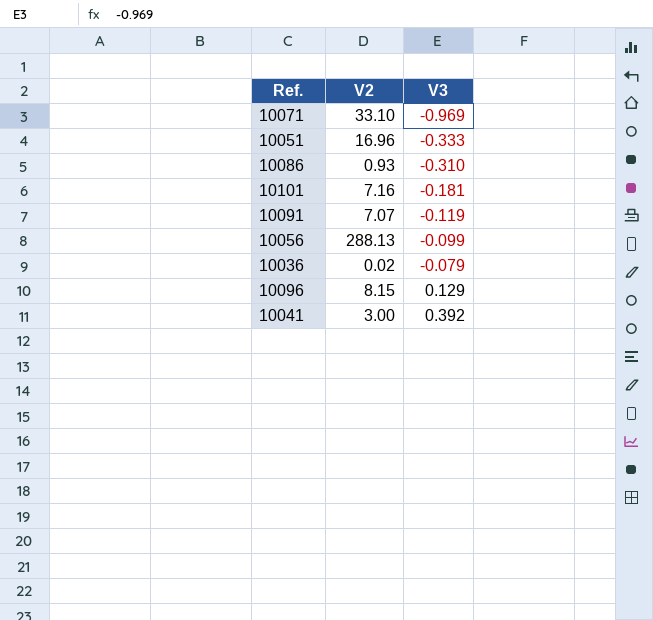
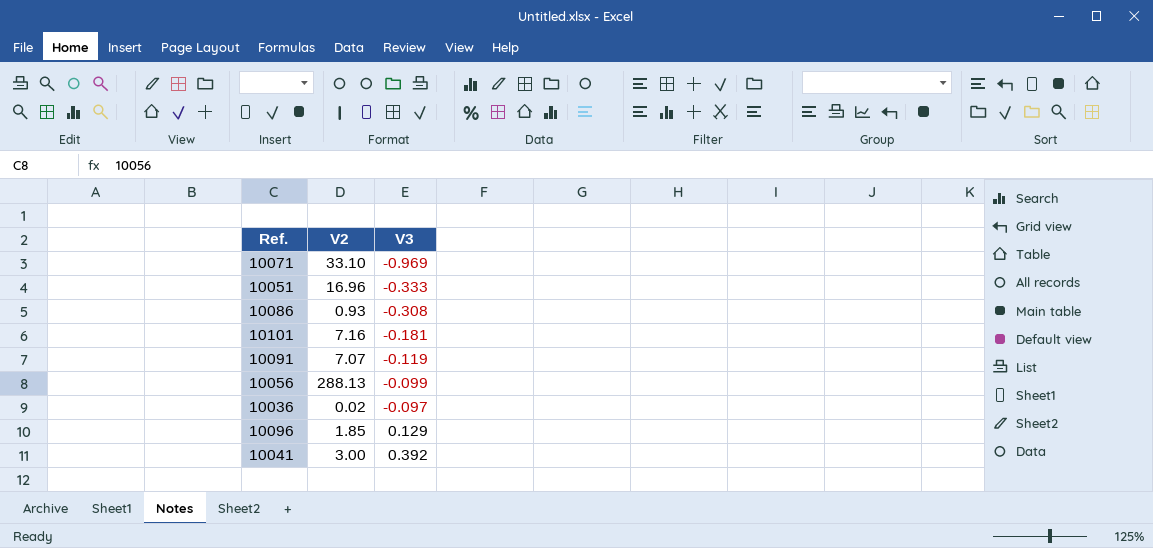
10086 | V3: -0.310 -> -0.308
10036 | V3: -0.079 -> -0.097
10096 | V2: 8.15 -> 1.85

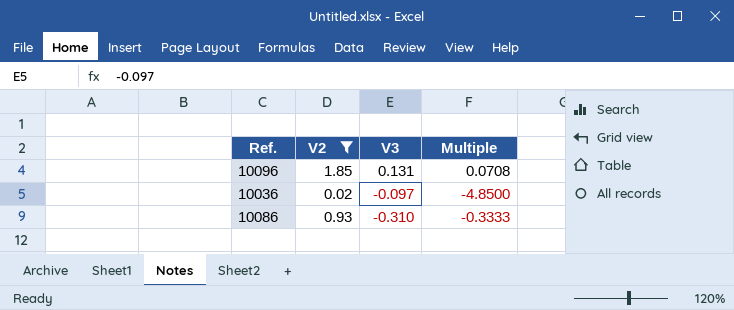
filter: none -> V2 <= 1.85
row order: V3 ascending -> V3 descending
column Multiple | formula: none -> [V3] / [V2]
10096 | V3: 0.129 -> 0.131
10086 | V3: -0.308 -> -0.310

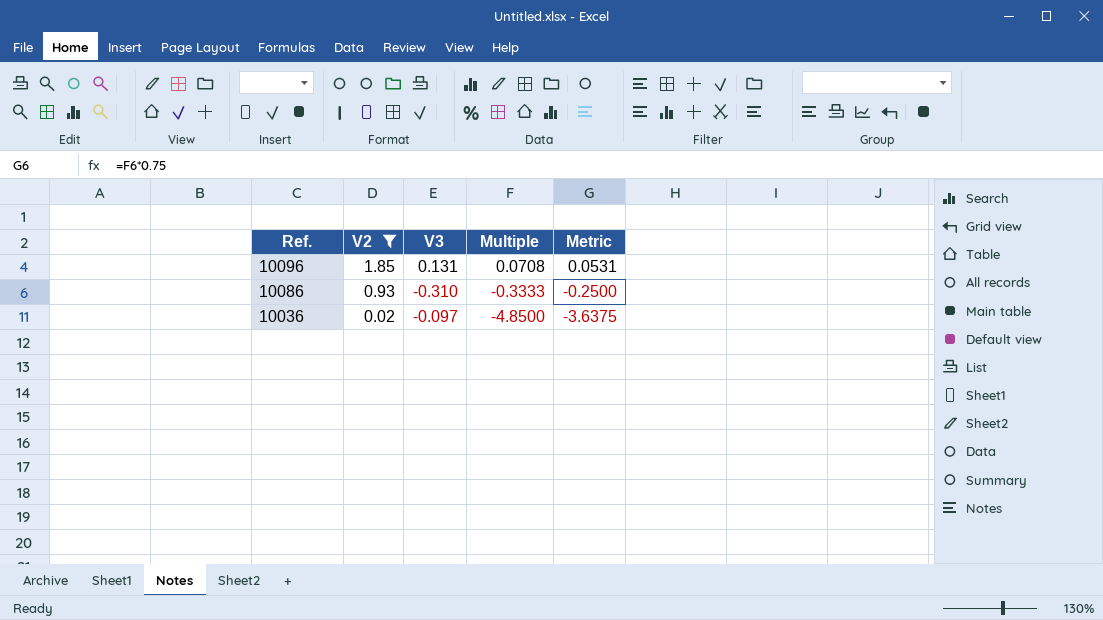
row order: V3 descending -> Ref. descending
column Metric | formula: none -> [Multiple] * 0.75

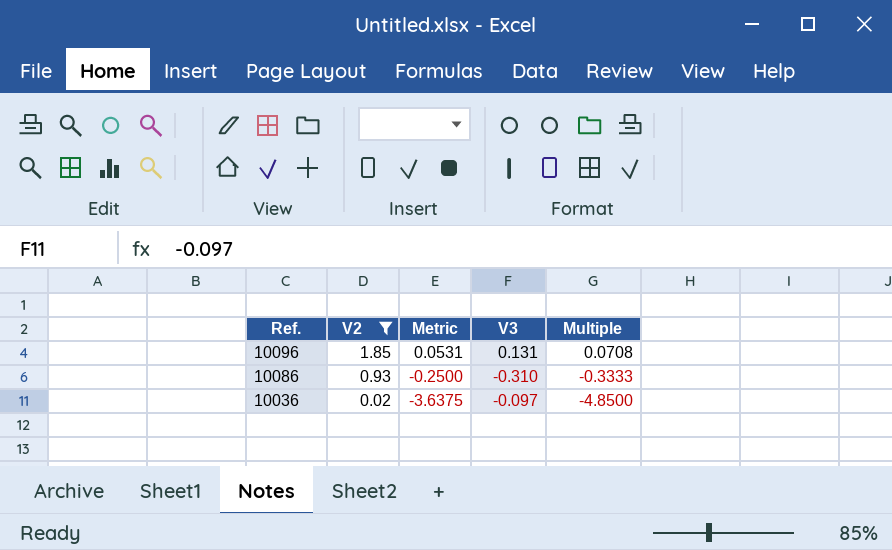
column Metric | position: 5 -> 3

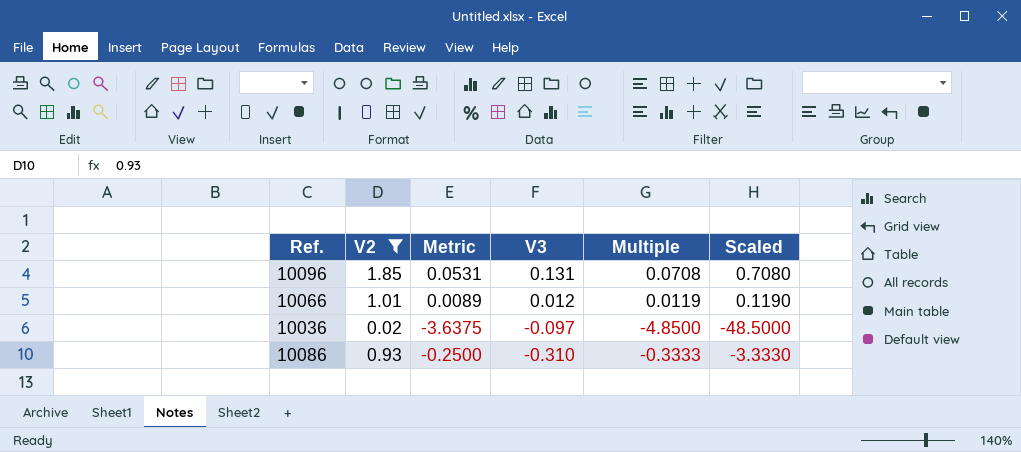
row order: Ref. descending -> V3 descending
column Scaled | formula: none -> [Multiple] * 10
row 10066: none -> 1.01 | 0.0089 | 0.012 | 0.0119 | 0.1190

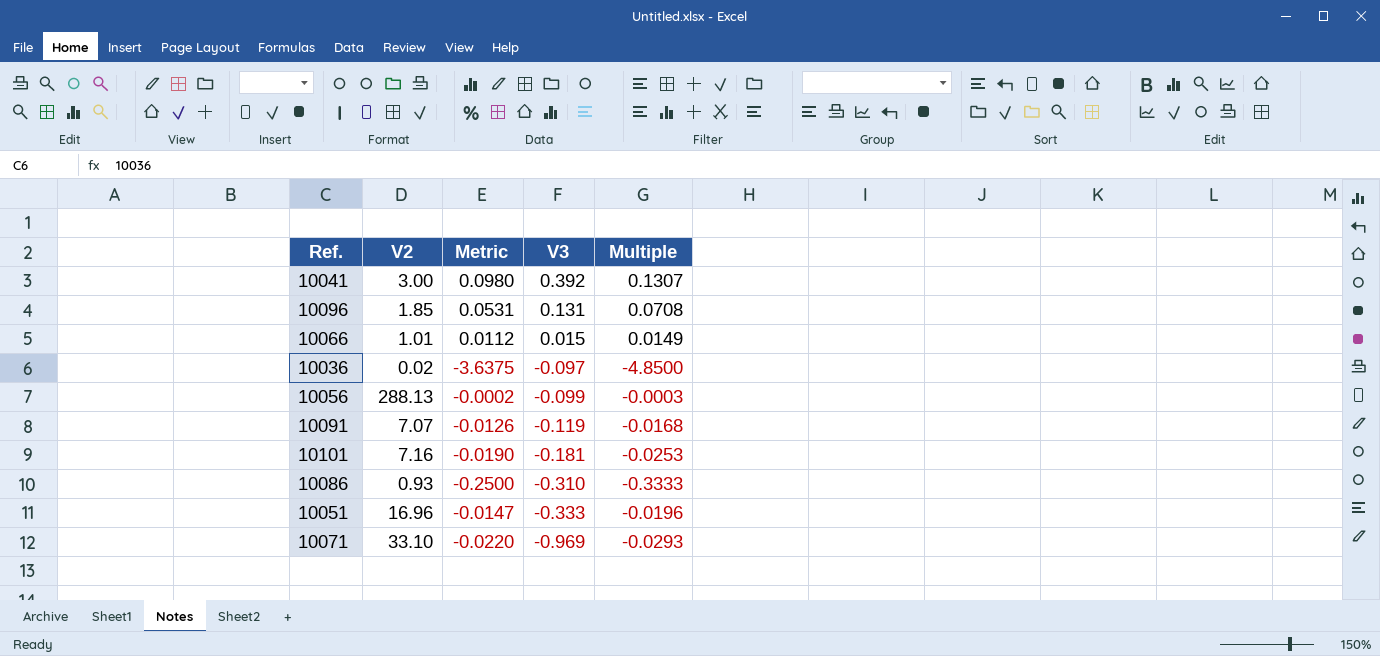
filter: V2 <= 1.85 -> none
column Scaled | formula: [Multiple] * 10 -> none
10066 | Metric: 0.0089 -> 0.0112
10066 | V3: 0.012 -> 0.015
10066 | Multiple: 0.0119 -> 0.0149

